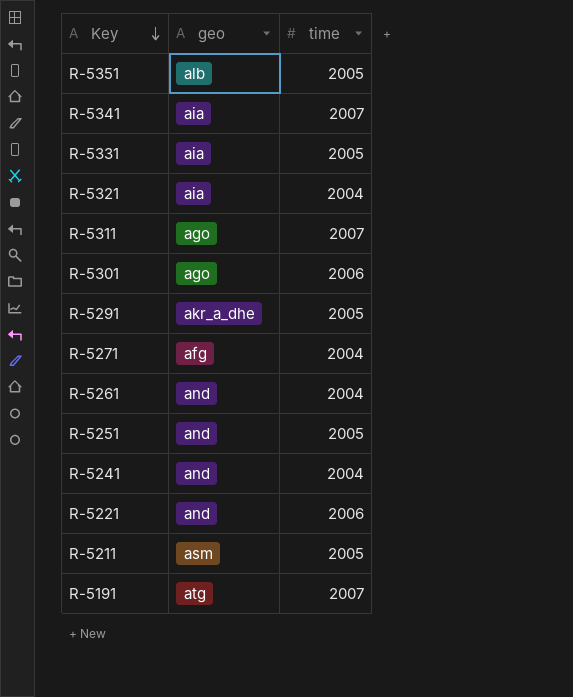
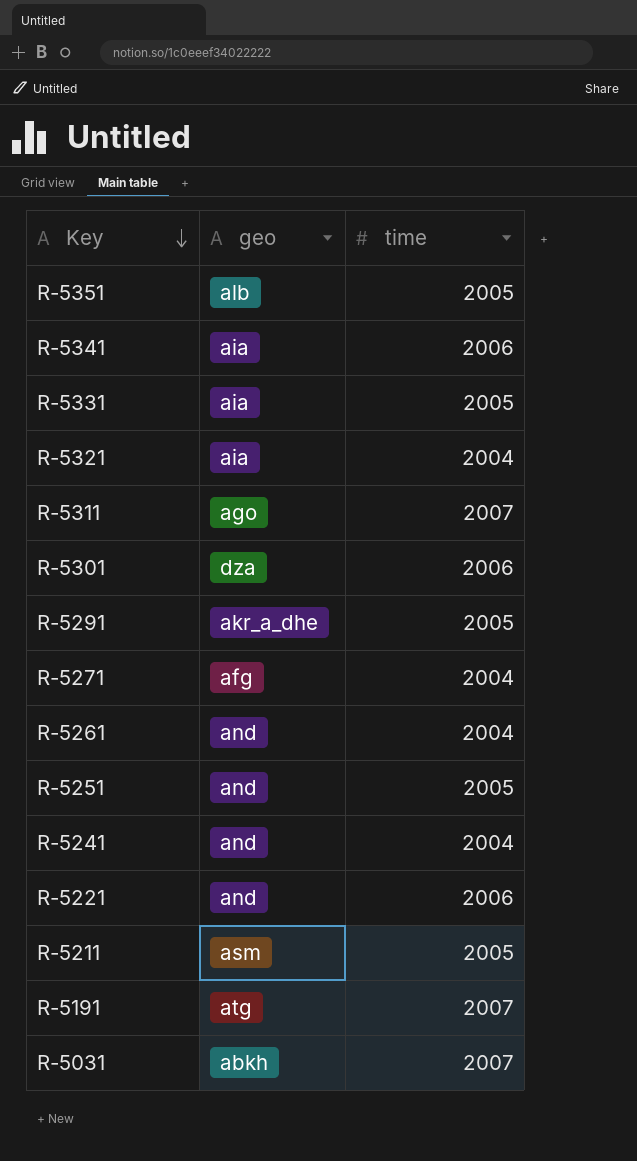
R-5341 | time: 2007 -> 2006
R-5301 | geo: ago -> dza
row R-5031: none -> abkh | 2007

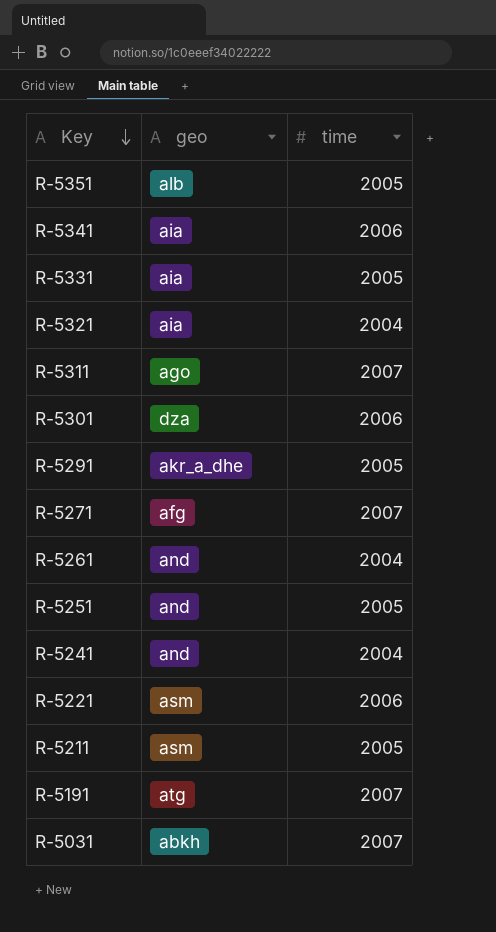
R-5271 | time: 2004 -> 2007
R-5221 | geo: and -> asm

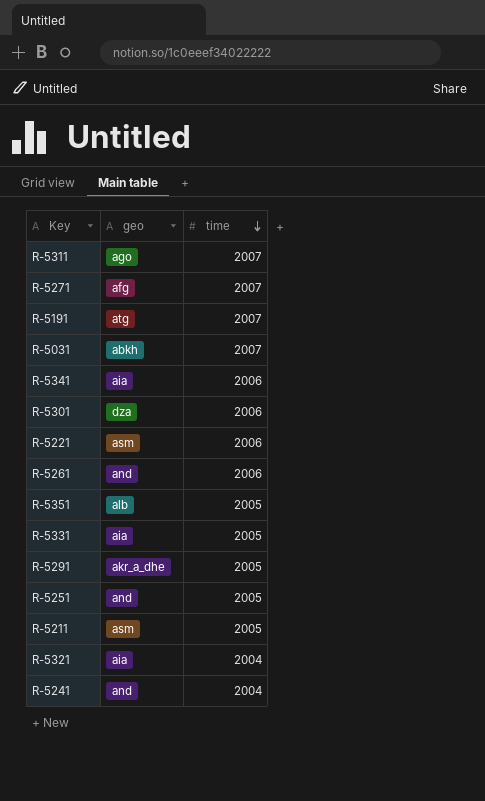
row order: Key descending -> time descending
R-5261 | time: 2004 -> 2006

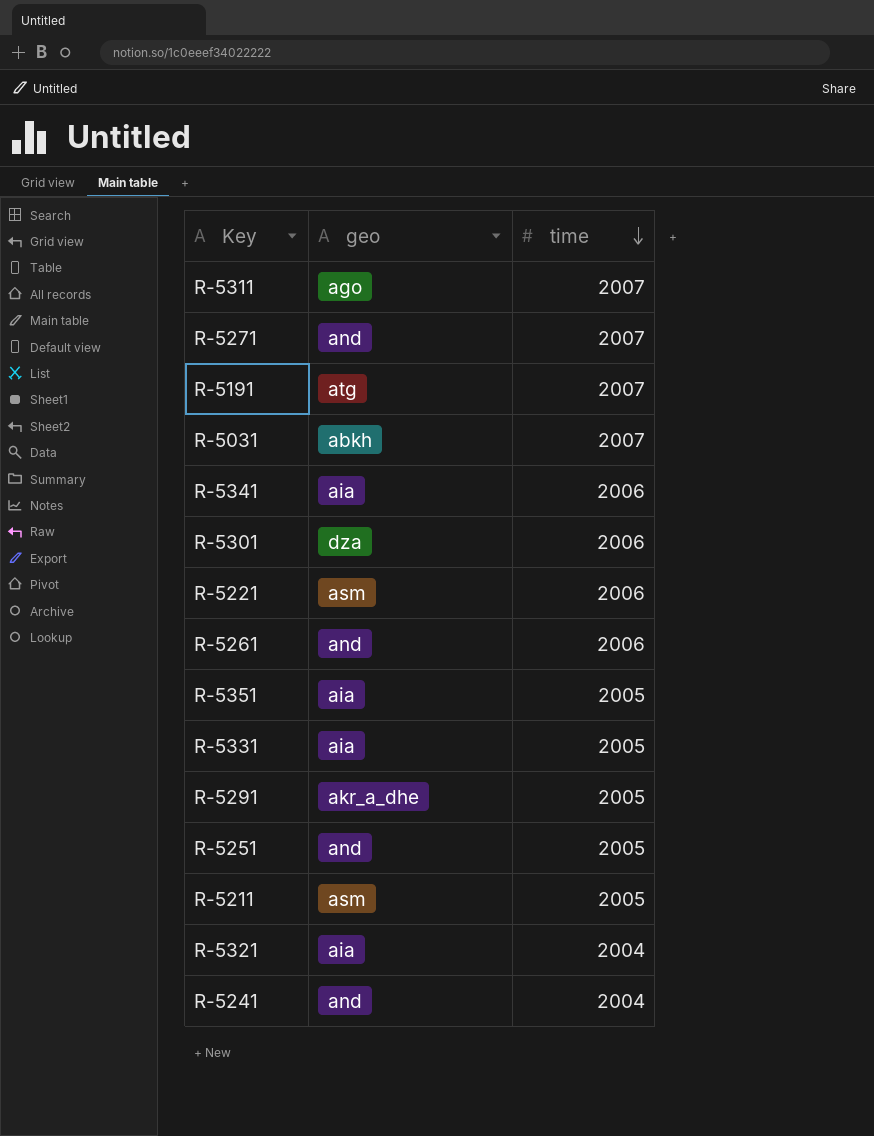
R-5271 | geo: afg -> and
R-5351 | geo: alb -> aia

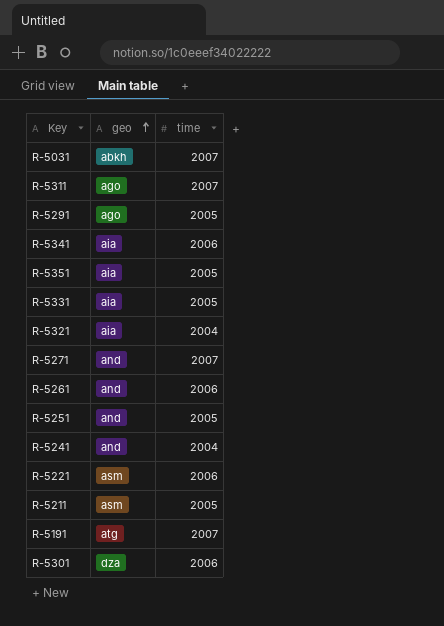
row order: time descending -> geo ascending
R-5291 | geo: akr_a_dhe -> ago

